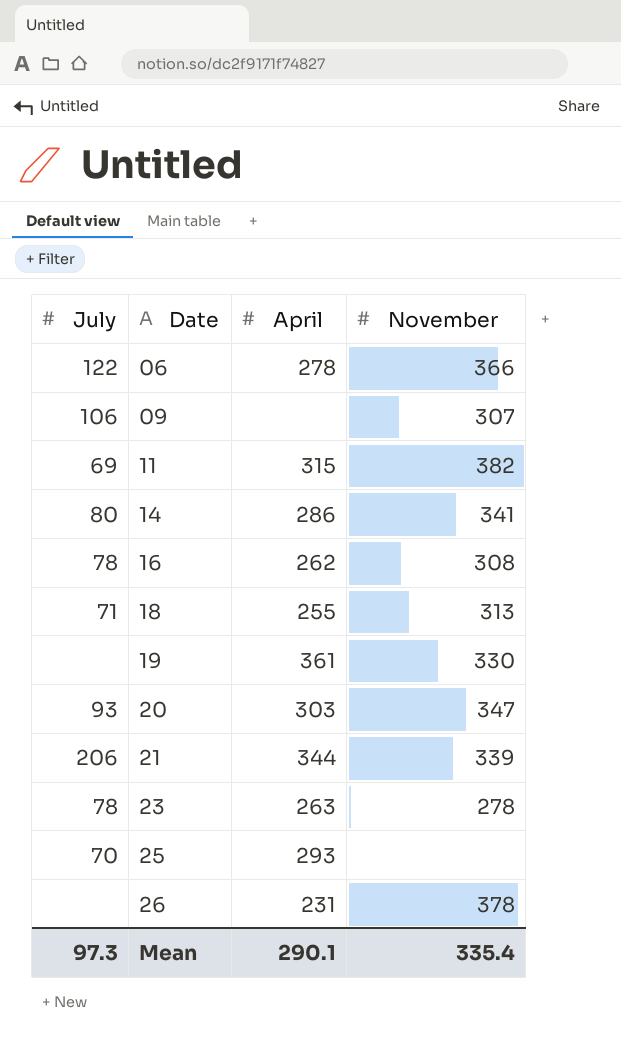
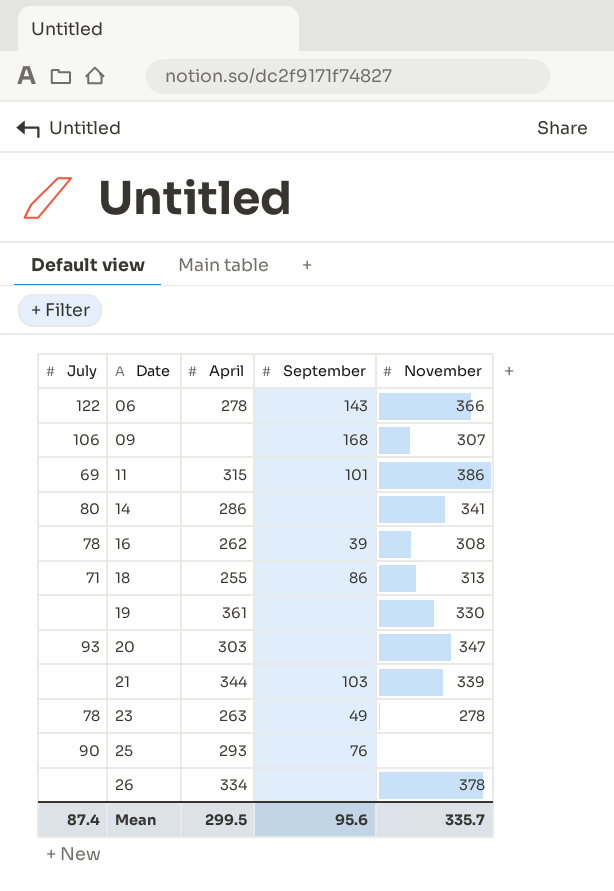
column September | position: none -> 4
11 | November: 382 -> 386
21 | July: 206 -> none
25 | July: 70 -> 90
26 | April: 231 -> 334
Mean | July: 97.3 -> 87.4
Mean | April: 290.1 -> 299.5
Mean | November: 335.4 -> 335.7

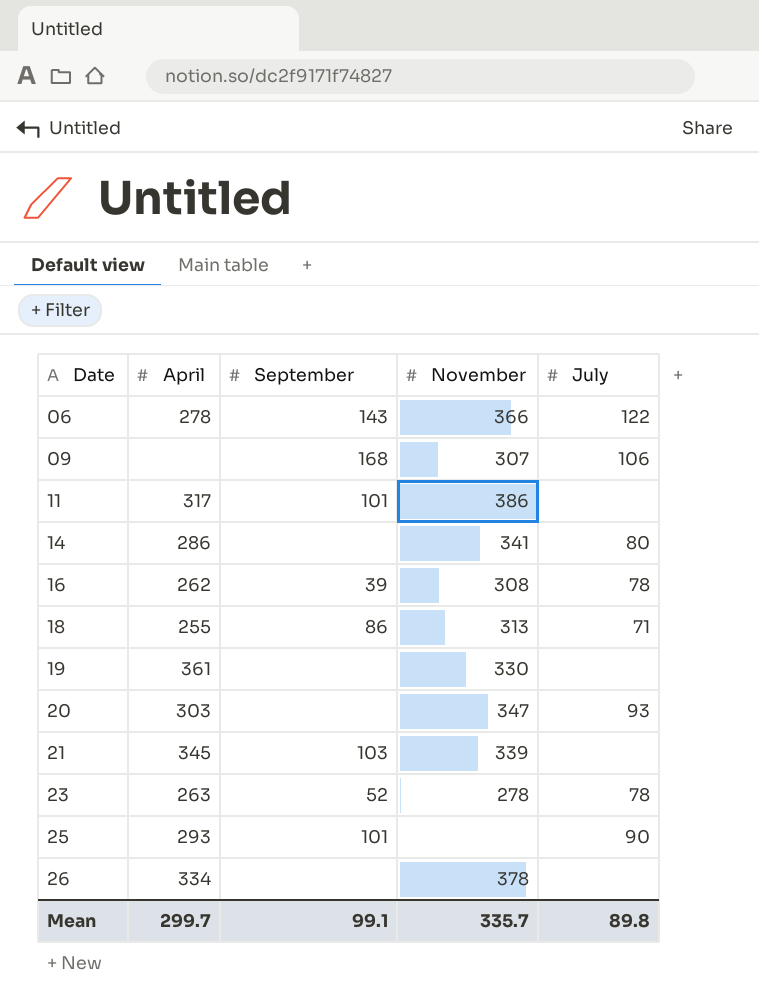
column July | position: 1 -> 5
11 | April: 315 -> 317
11 | July: 69 -> none
21 | April: 344 -> 345
23 | September: 49 -> 52
25 | September: 76 -> 101
Mean | April: 299.5 -> 299.7
Mean | September: 95.6 -> 99.1
Mean | July: 87.4 -> 89.8

